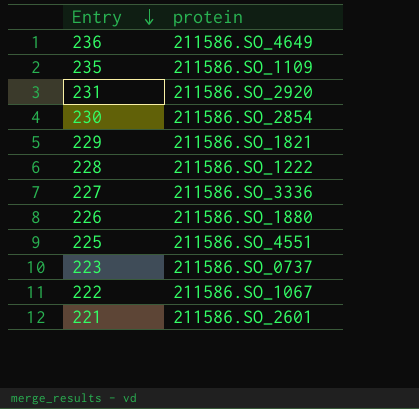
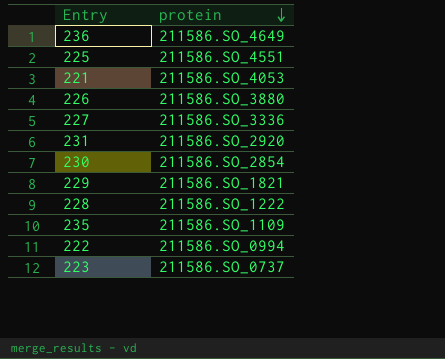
row order: Entry descending -> protein descending
221 | protein: 211586.SO_2601 -> 211586.SO_4053
226 | protein: 211586.SO_1880 -> 211586.SO_3880
222 | protein: 211586.SO_1067 -> 211586.SO_0994

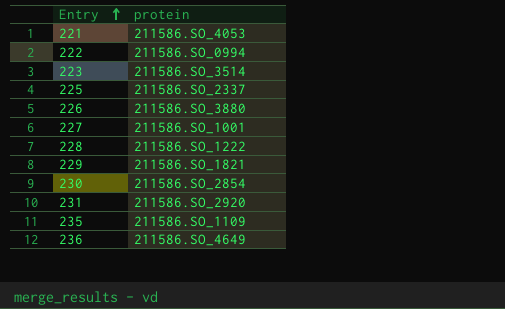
row order: protein descending -> Entry ascending
223 | protein: 211586.SO_0737 -> 211586.SO_3514
225 | protein: 211586.SO_4551 -> 211586.SO_2337
227 | protein: 211586.SO_3336 -> 211586.SO_1001

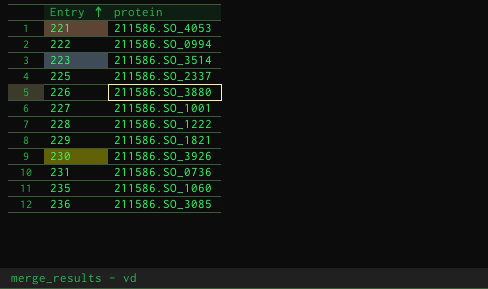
230 | protein: 211586.SO_2854 -> 211586.SO_3926
231 | protein: 211586.SO_2920 -> 211586.SO_0736
235 | protein: 211586.SO_1109 -> 211586.SO_1060
236 | protein: 211586.SO_4649 -> 211586.SO_3085

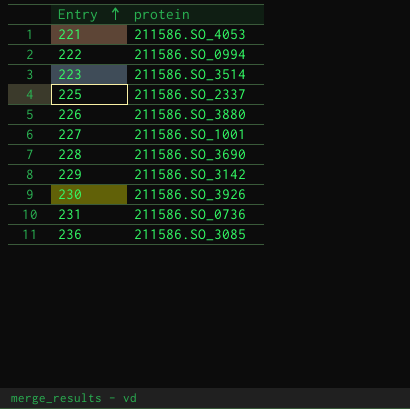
row 235: 211586.SO_1060 -> none
228 | protein: 211586.SO_1222 -> 211586.SO_3690
229 | protein: 211586.SO_1821 -> 211586.SO_3142

